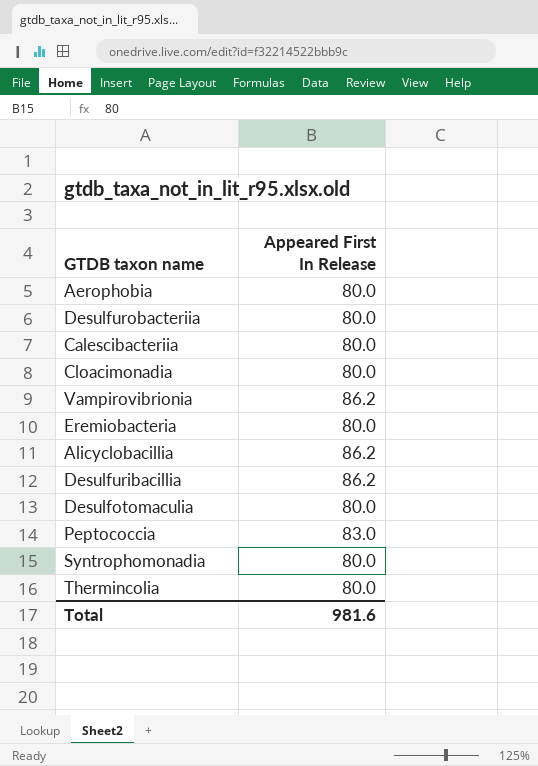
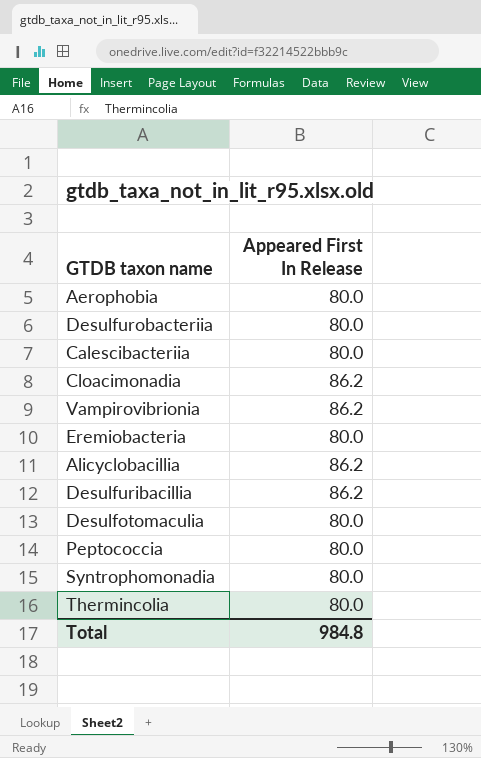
Cloacimonadia | Appeared First In Release: 80.0 -> 86.2
Peptococcia | Appeared First In Release: 83.0 -> 80.0
Total | Appeared First In Release: 981.6 -> 984.8

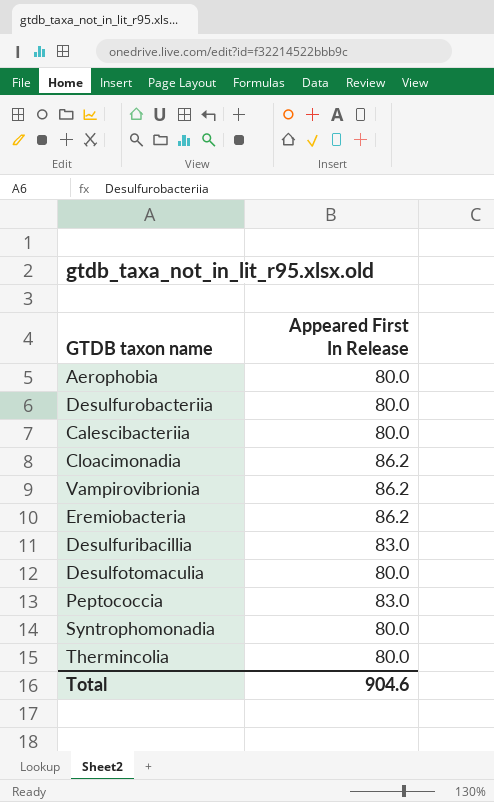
row Alicyclobacillia: 86.2 -> none
Eremiobacteria | Appeared First In Release: 80.0 -> 86.2
Desulfuribacillia | Appeared First In Release: 86.2 -> 83.0
Peptococcia | Appeared First In Release: 80.0 -> 83.0
Total | Appeared First In Release: 984.8 -> 904.6

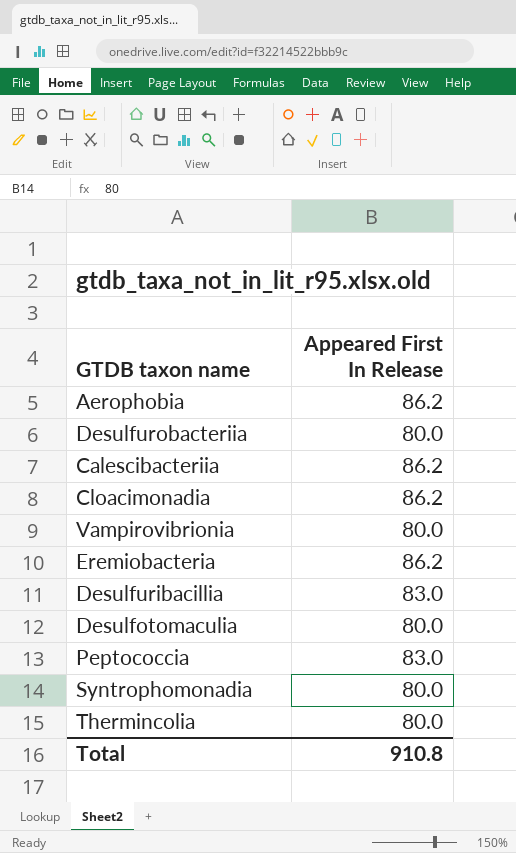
Aerophobia | Appeared First In Release: 80.0 -> 86.2
Calescibacteriia | Appeared First In Release: 80.0 -> 86.2
Vampirovibrionia | Appeared First In Release: 86.2 -> 80.0
Total | Appeared First In Release: 904.6 -> 910.8

